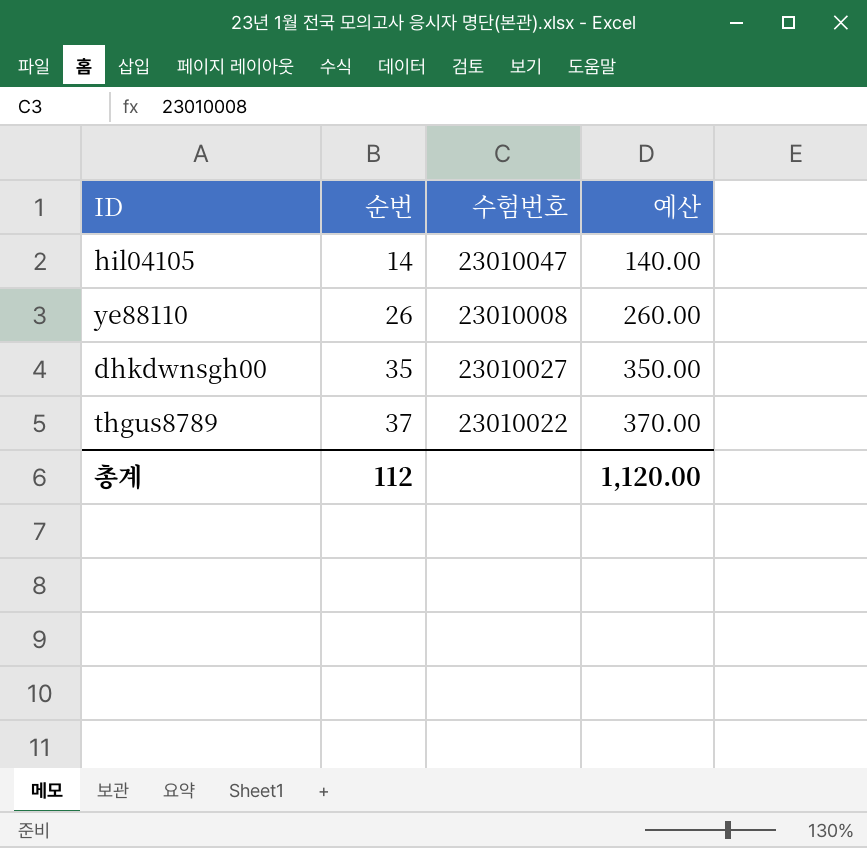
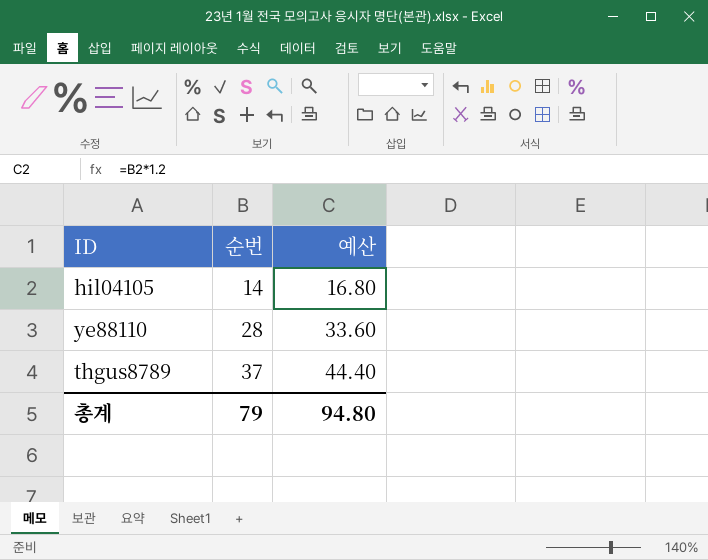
column 수험번호 | position: 3 -> none
column 예산 | formula: [순번] * 10 -> [순번] * 1.2
row dhkdwnsgh00: 35 | 23010027 | 350.00 -> none
ye88110 | 순번: 26 -> 28
총계 | 순번: 112 -> 79
총계 | 예산: 1,120.00 -> 94.80

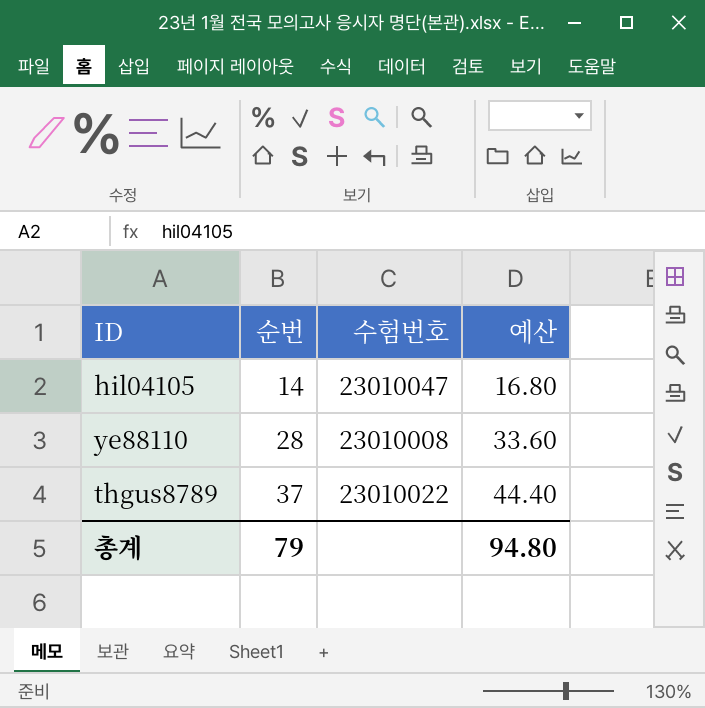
column 수험번호 | position: none -> 3

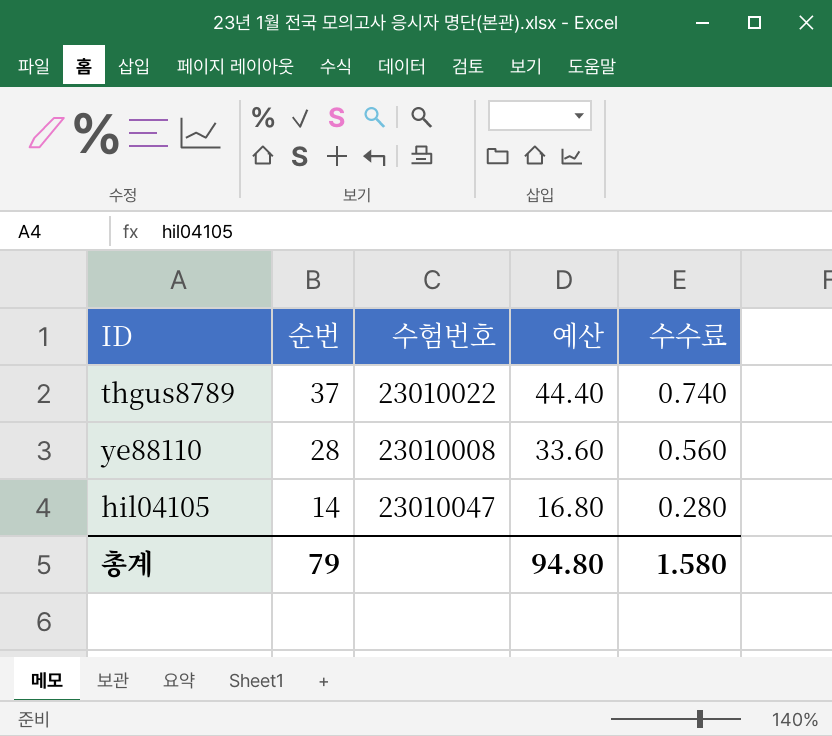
row order: 순번 ascending -> 순번 descending
column 수수료 | formula: none -> [순번] * 0.02

